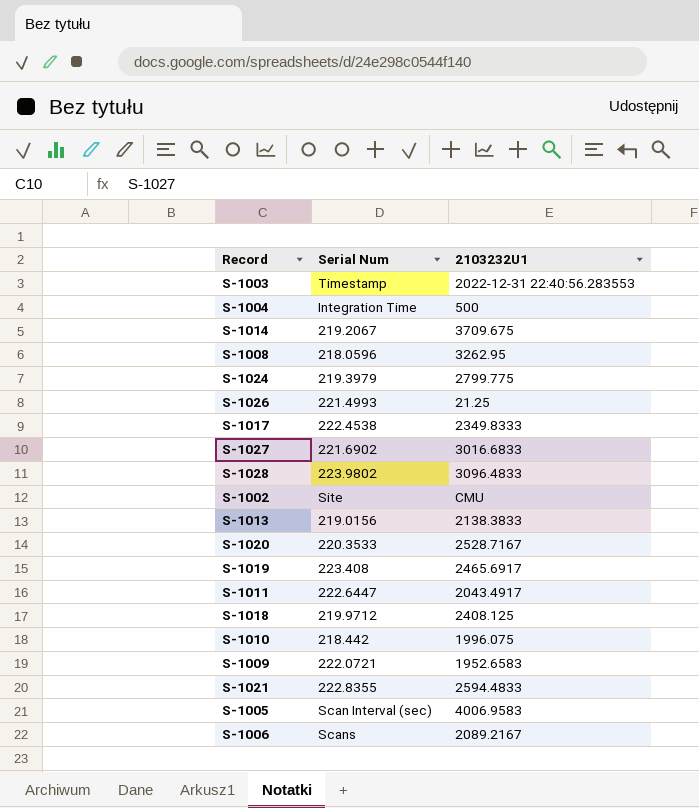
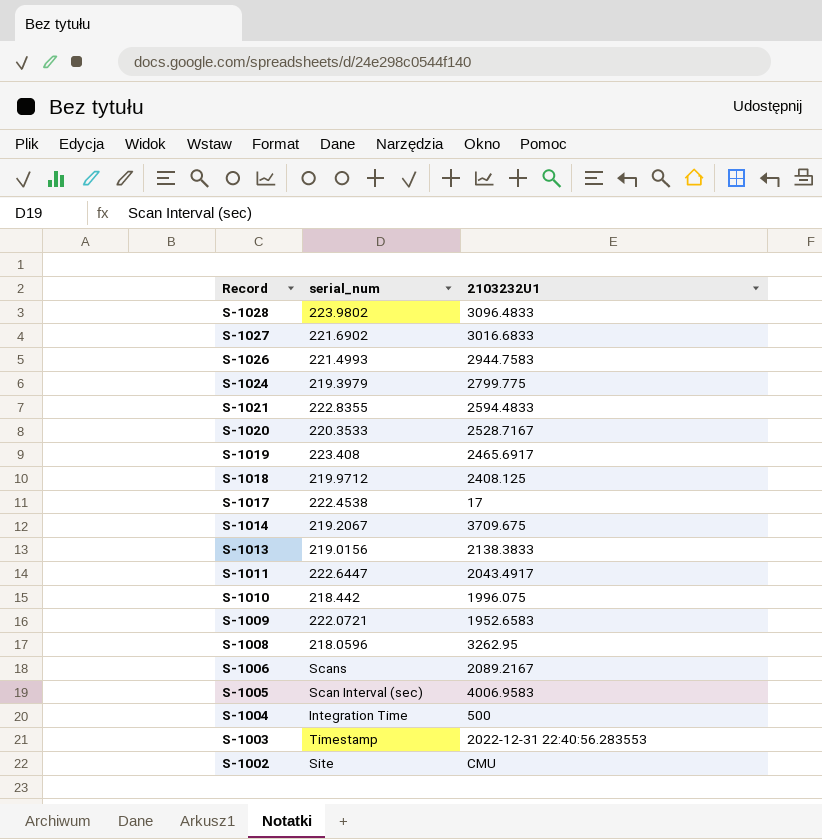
row order: none -> Record descending
column name: Serial Num -> serial_num
S-1026 | 2103232U1: 21.25 -> 2944.7583
S-1017 | 2103232U1: 2349.8333 -> 17

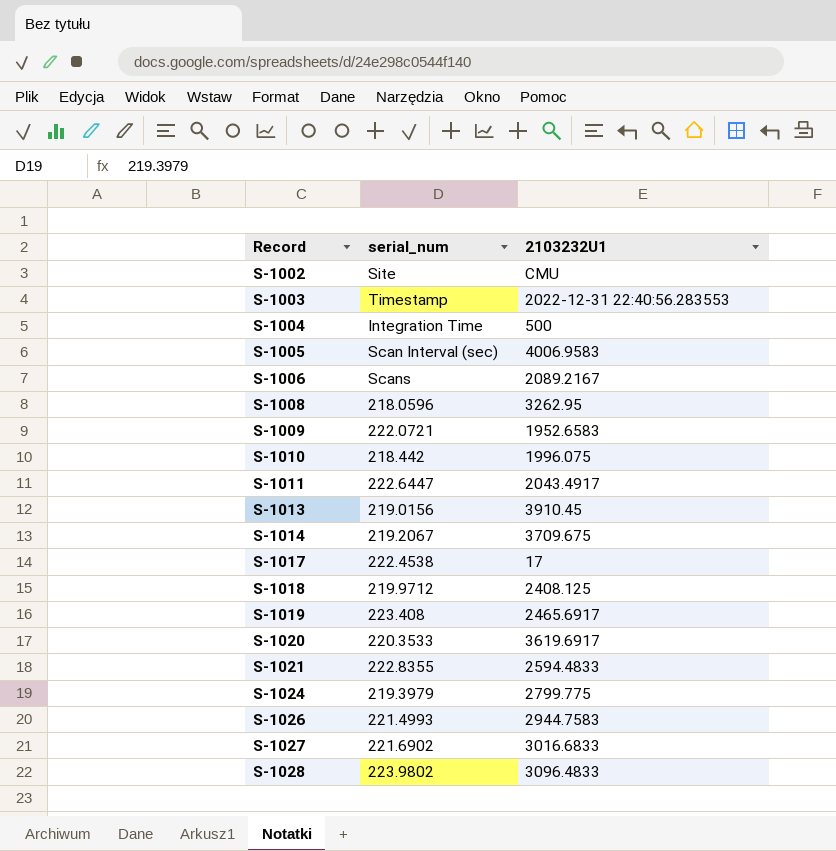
row order: Record descending -> Record ascending
S-1013 | 2103232U1: 2138.3833 -> 3910.45
S-1020 | 2103232U1: 2528.7167 -> 3619.6917

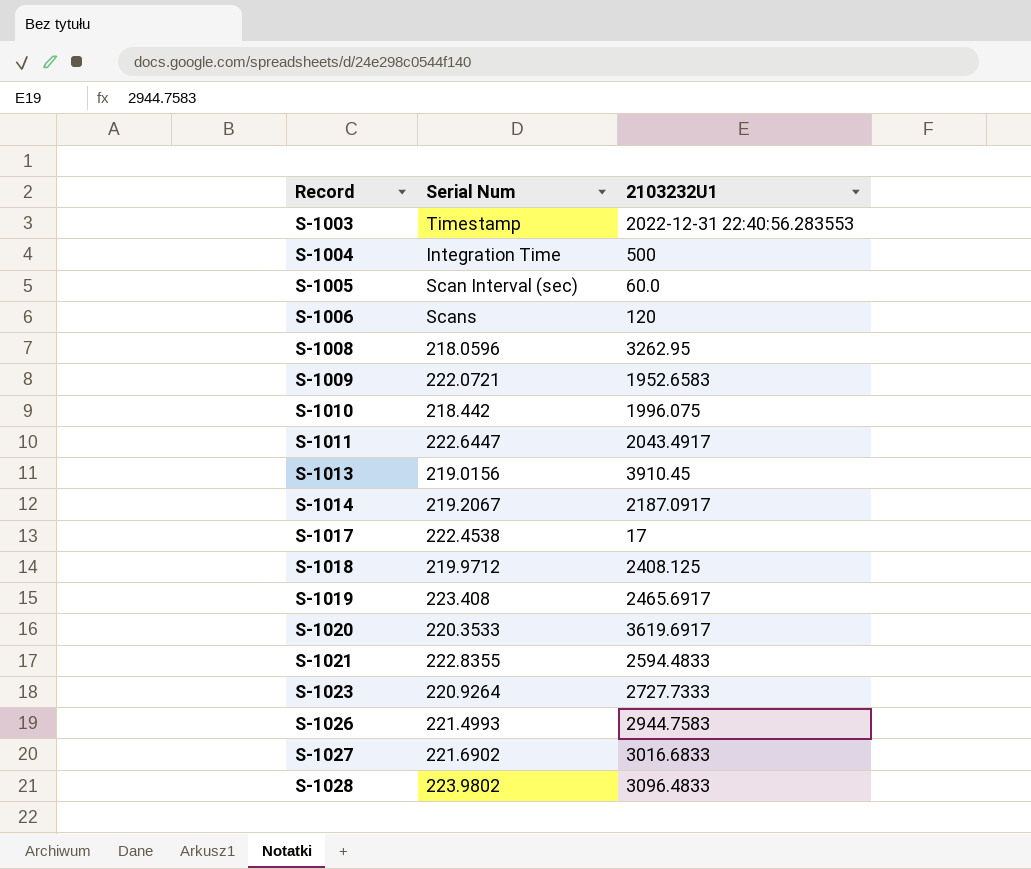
column name: serial_num -> Serial Num
row S-1002: Site | CMU -> none
row S-1024: 219.3979 | 2799.775 -> none
S-1005 | 2103232U1: 4006.9583 -> 60.0
S-1006 | 2103232U1: 2089.2167 -> 120
S-1014 | 2103232U1: 3709.675 -> 2187.0917
row S-1023: none -> 220.9264 | 2727.7333

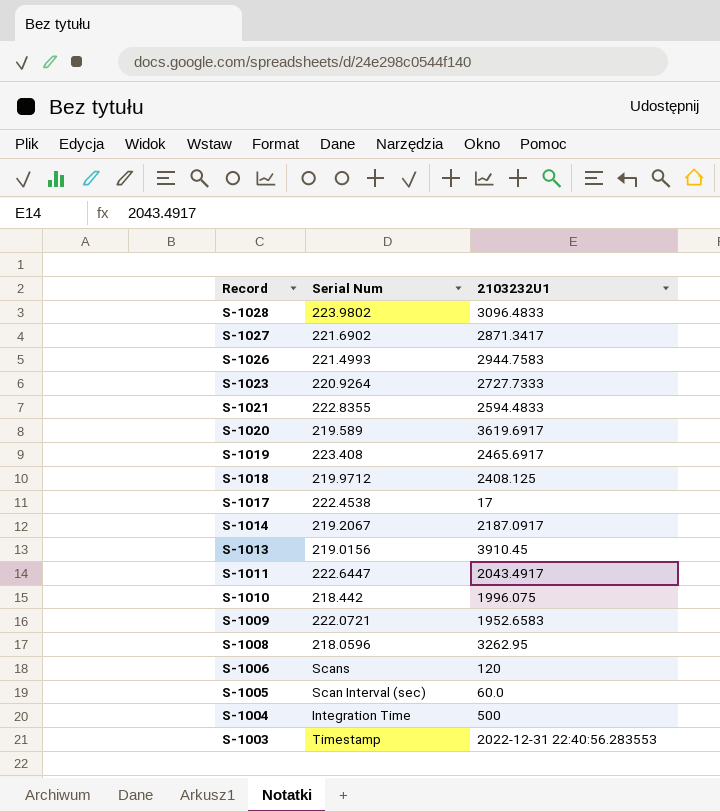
row order: Record ascending -> Record descending
S-1027 | 2103232U1: 3016.6833 -> 2871.3417
S-1020 | Serial Num: 220.3533 -> 219.589

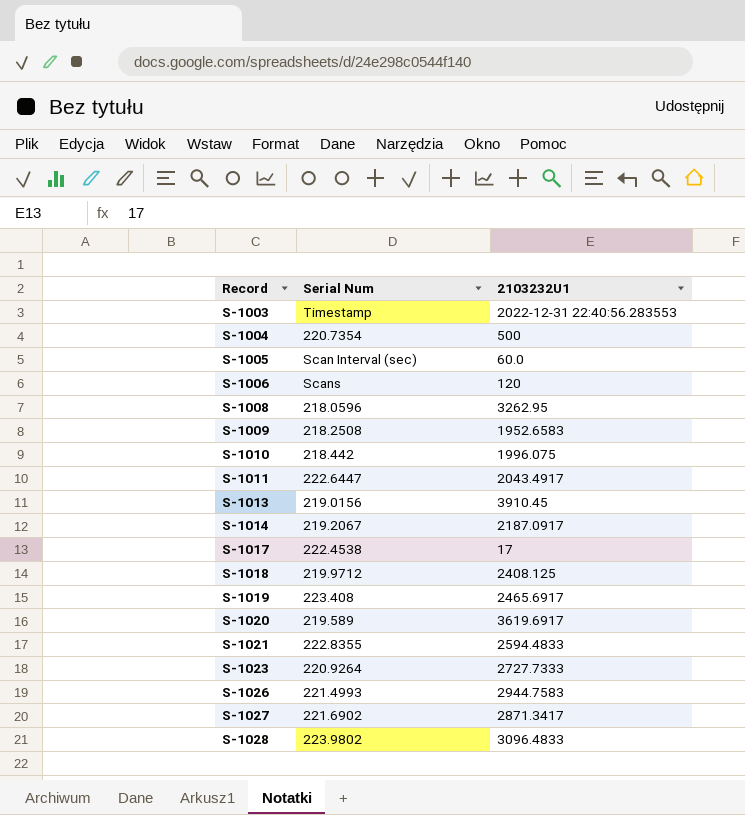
row order: Record descending -> Record ascending
S-1004 | Serial Num: Integration Time -> 220.7354
S-1009 | Serial Num: 222.0721 -> 218.2508

